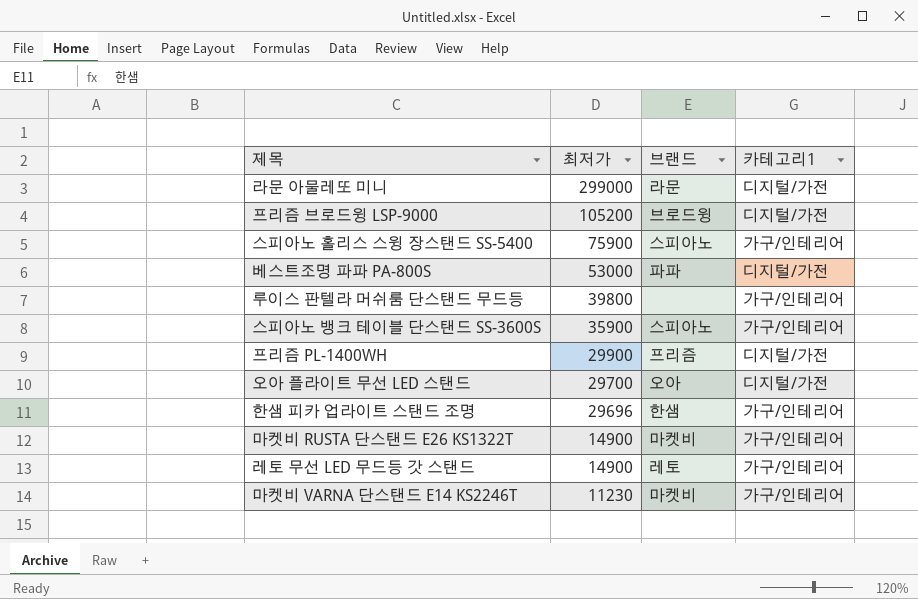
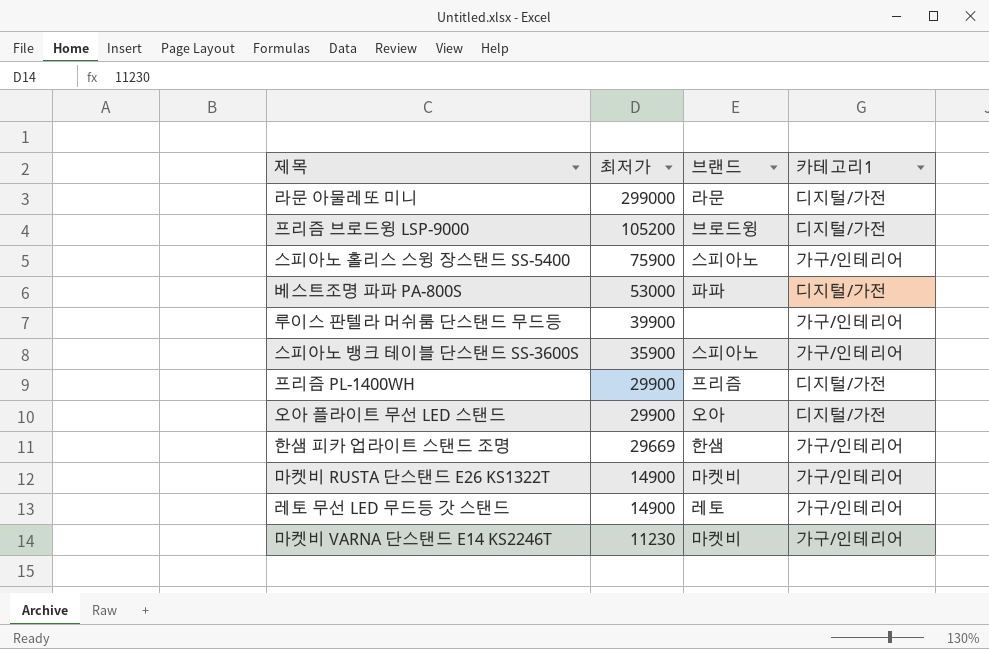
루이스 판텔라 머쉬룸 단스탠드 무드등 | 최저가: 39800 -> 39900
오아 플라이트 무선 LED 스탠드 | 최저가: 29700 -> 29900
한샘 피카 업라이트 스탠드 조명 | 최저가: 29696 -> 29669

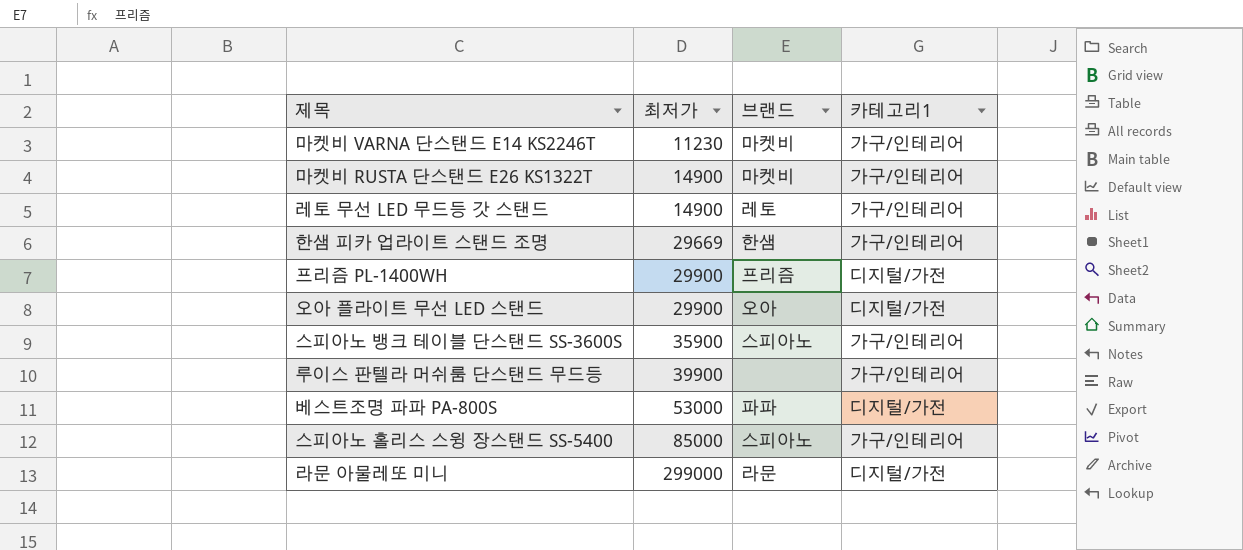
row order: 최저가 descending -> 최저가 ascending
row 프리즘 브로드윙 LSP-9000: 105200 | 브로드윙 | 디지털/가전 -> none
스피아노 홀리스 스윙 장스탠드 SS-5400 | 최저가: 75900 -> 85000

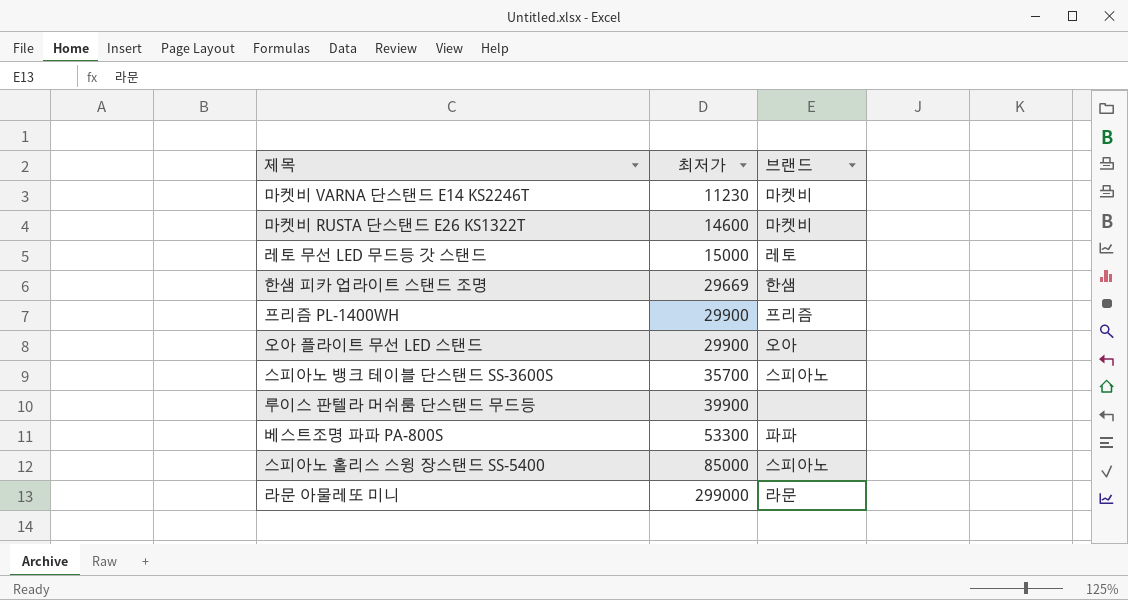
column 카테고리1 | position: 4 -> none
마켓비 RUSTA 단스탠드 E26 KS1322T | 최저가: 14900 -> 14600
레토 무선 LED 무드등 갓 스탠드 | 최저가: 14900 -> 15000
스피아노 뱅크 테이블 단스탠드 SS-3600S | 최저가: 35900 -> 35700
베스트조명 파파 PA-800S | 최저가: 53000 -> 53300

